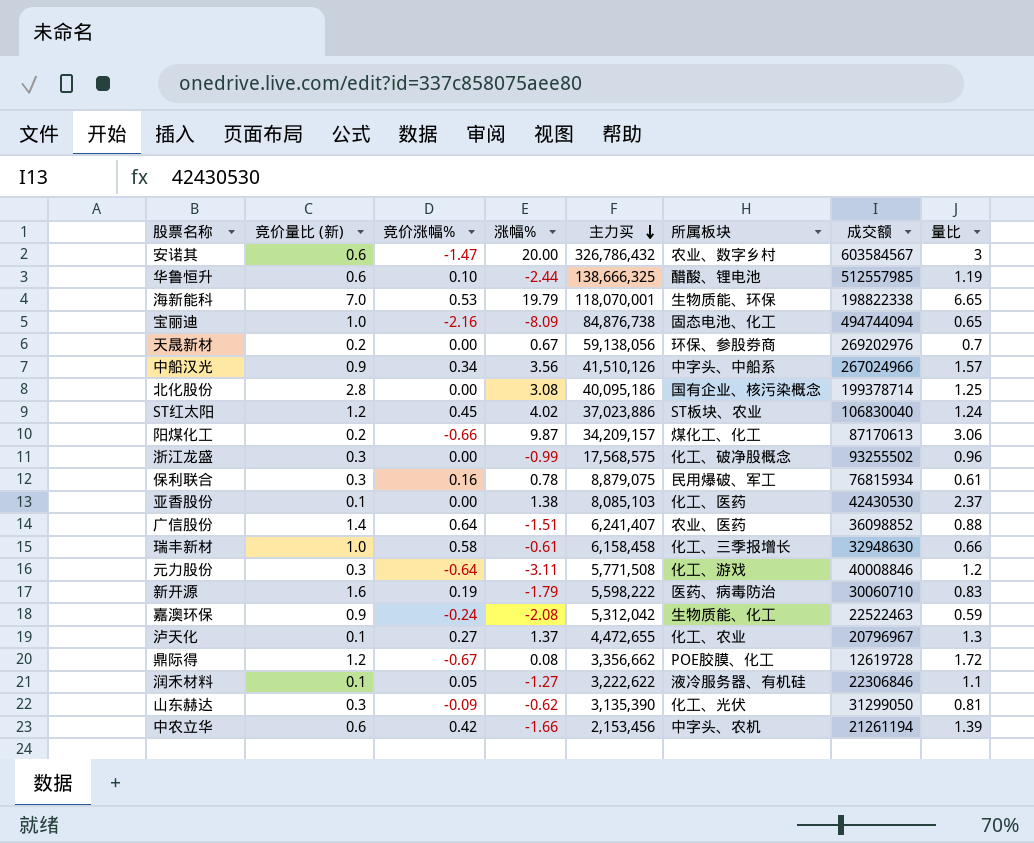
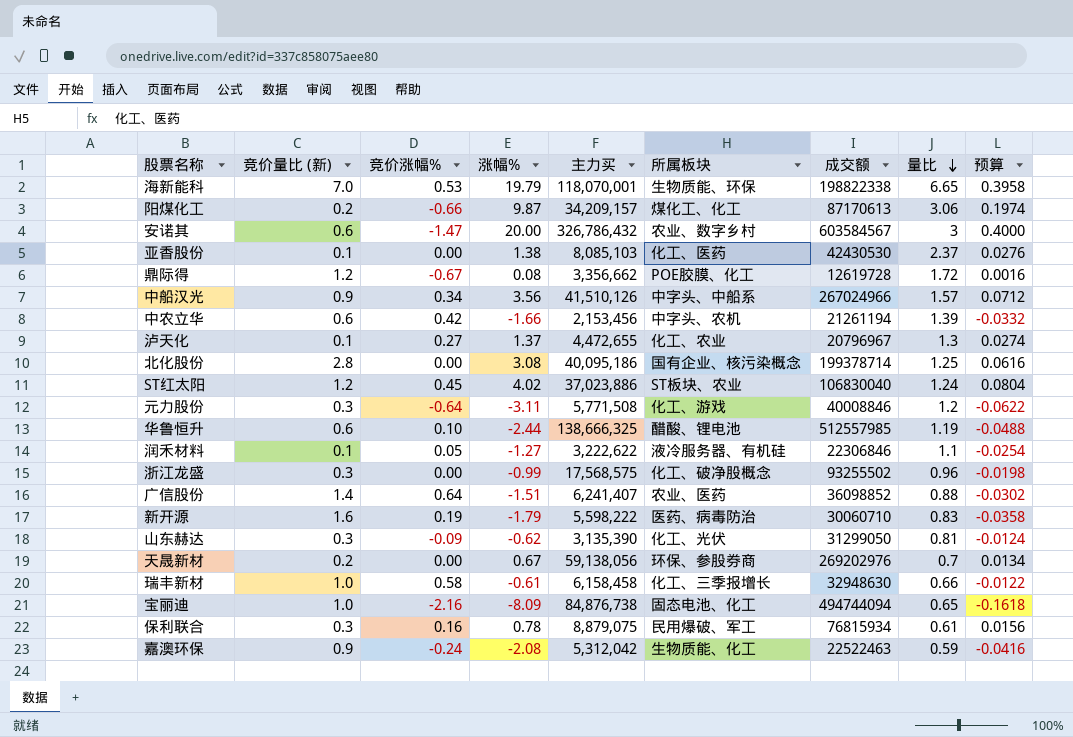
row order: 主力买 descending -> 量比 descending
column 预算 | formula: none -> [涨幅%] * 0.02

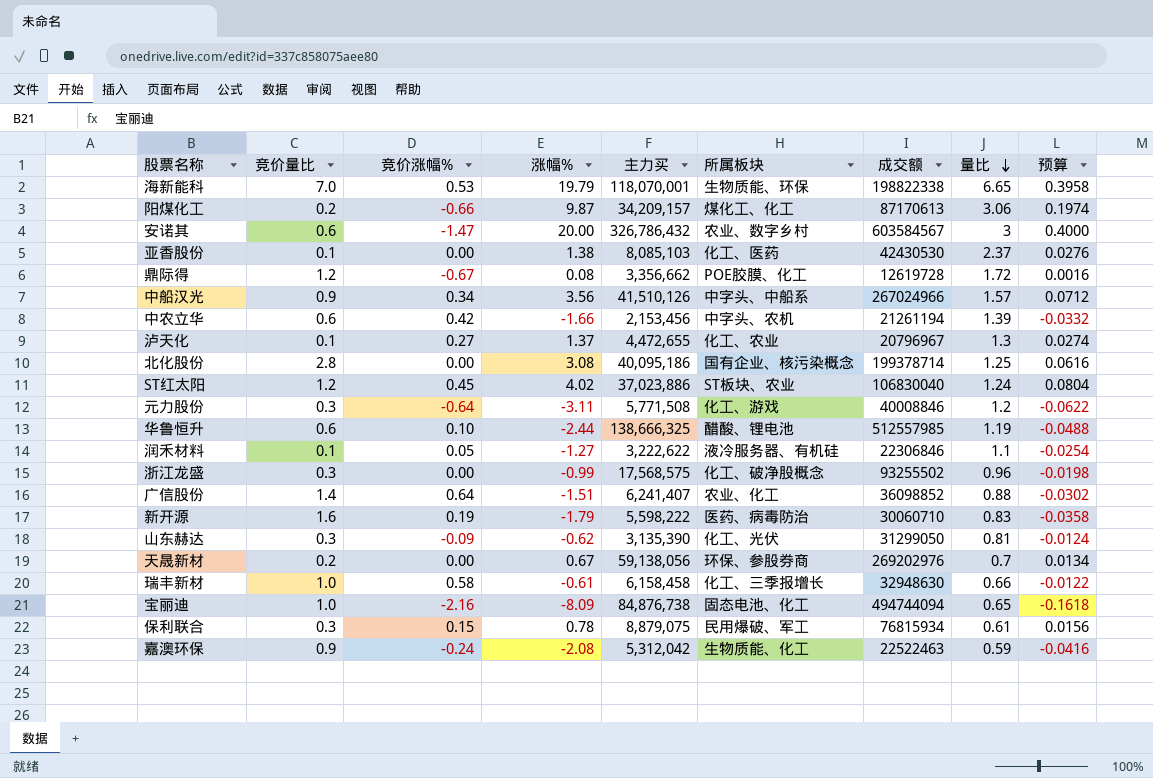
column name: 竞价量比 (新) -> 竞价量比
广信股份 | 所属板块: 农业、医药 -> 农业、化工
保利联合 | 竞价涨幅%: 0.16 -> 0.15

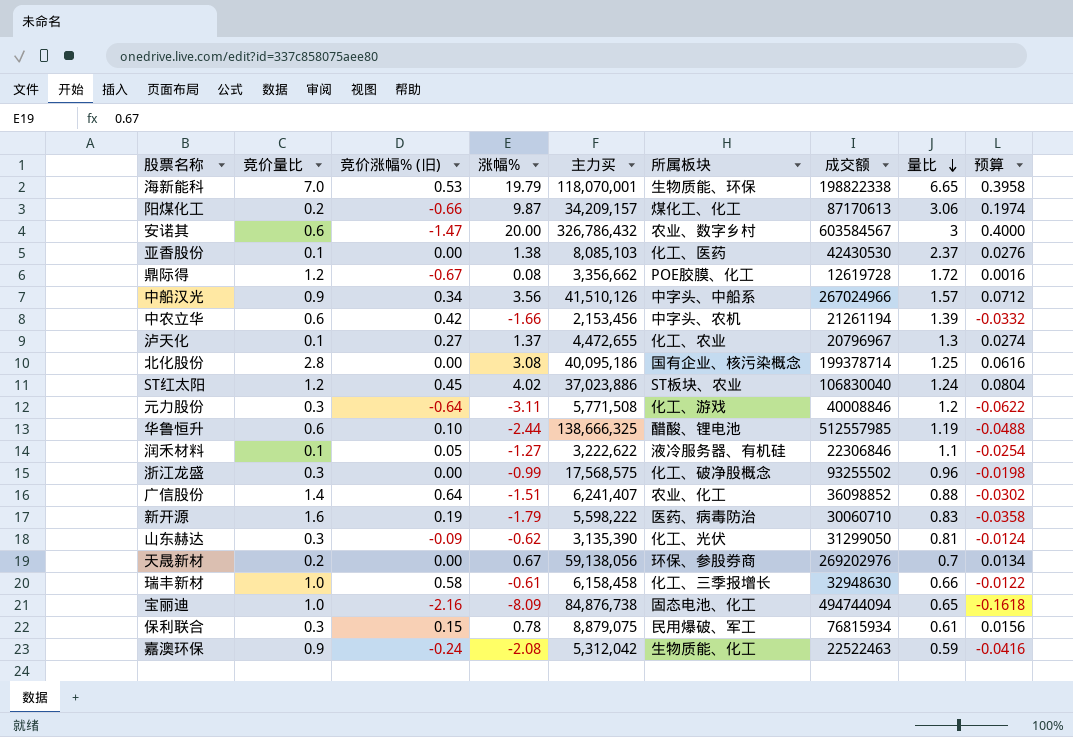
column name: 竞价涨幅% -> 竞价涨幅% (旧)

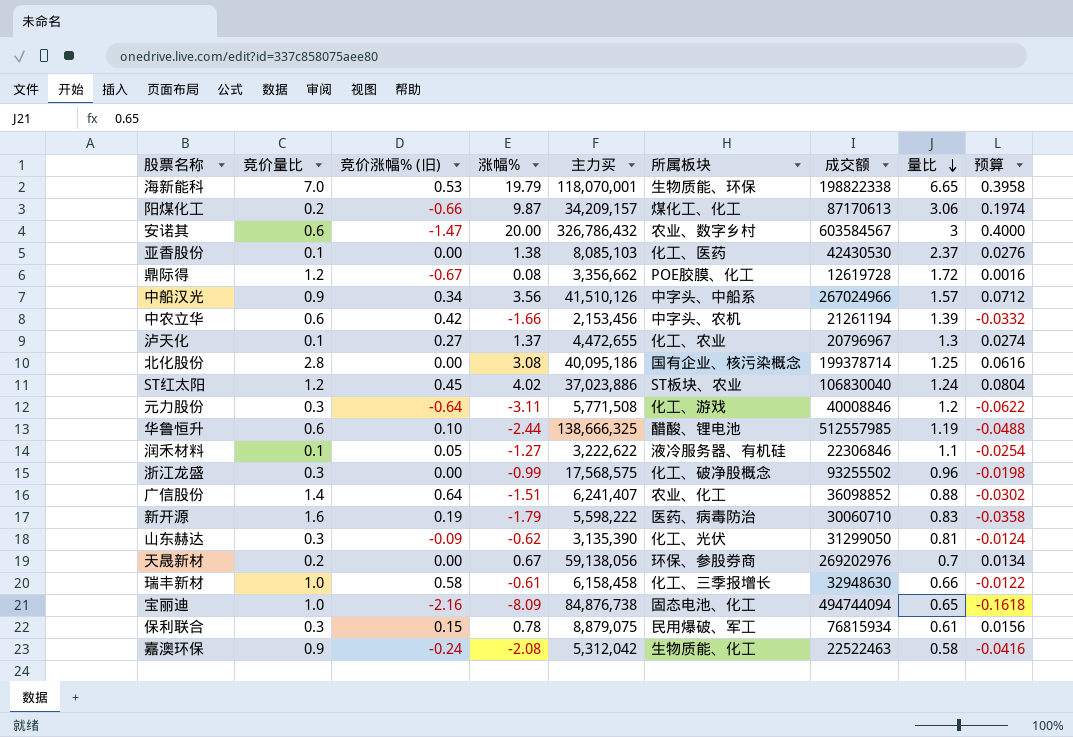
嘉澳环保 | 量比: 0.59 -> 0.58

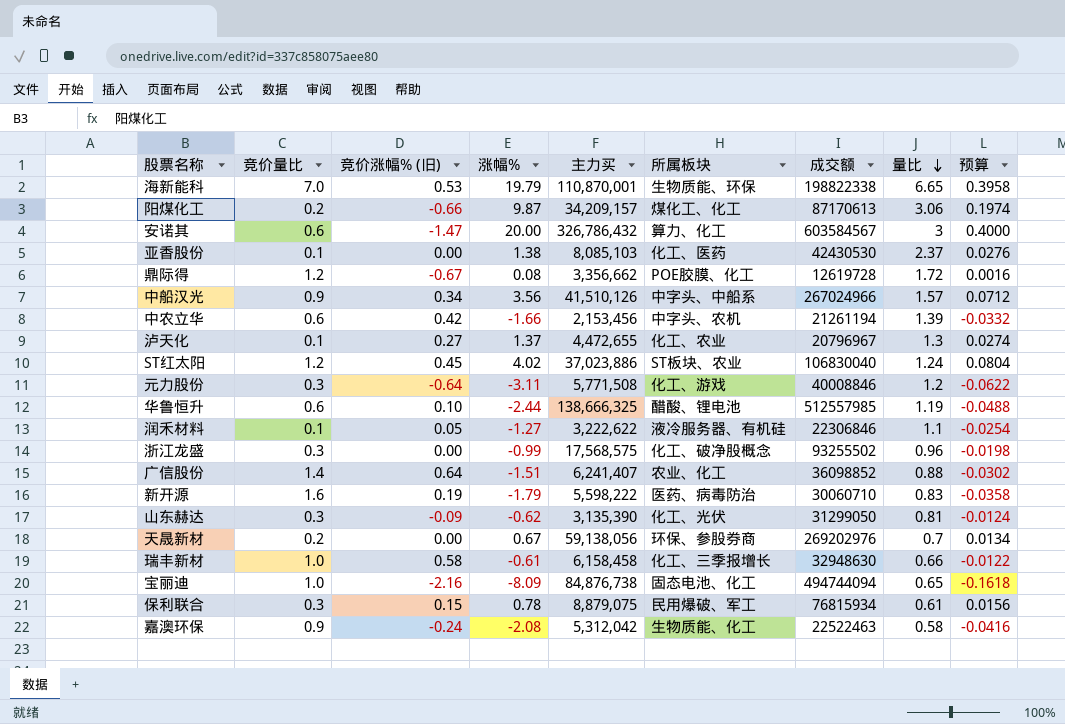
row 北化股份: 2.8 | 0.00 | 3.08 | 40,095,186 | 国有企业、核污染概念 | 199378714 | 1.25 | 0.0616 -> none
海新能科 | 主力买: 118,070,001 -> 110,870,001
安诺其 | 所属板块: 农业、数字乡村 -> 算力、化工

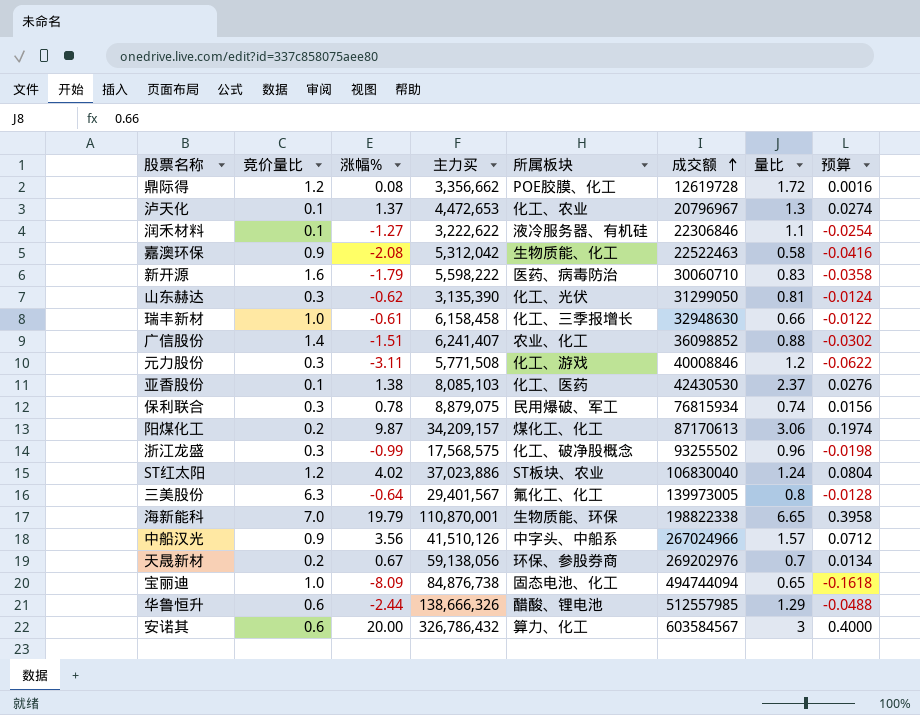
row order: 量比 descending -> 成交额 ascending
column 竞价涨幅% (旧) | position: 3 -> none
row 中农立华: 0.6 | 0.42 | -1.66 | 2,153,456 | 中字头、农机 | 21261194 | 1.39 | -0.0332 -> none
泸天化 | 主力买: 4,472,655 -> 4,472,653
保利联合 | 量比: 0.61 -> 0.74
row 三美股份: none -> 6.3 | -0.64 | 29,401,567 | 氟化工、化工 | 139973005 | 0.8 | -0.0128
华鲁恒升 | 主力买: 138,666,325 -> 138,666,326
华鲁恒升 | 量比: 1.19 -> 1.29

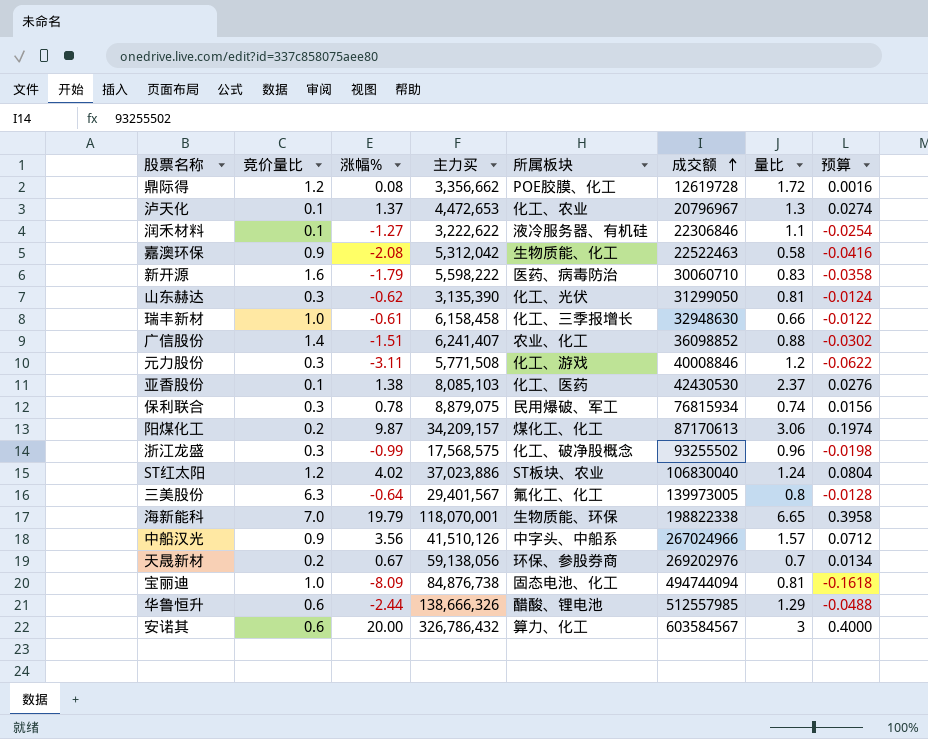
海新能科 | 主力买: 110,870,001 -> 118,070,001
宝丽迪 | 量比: 0.65 -> 0.81

